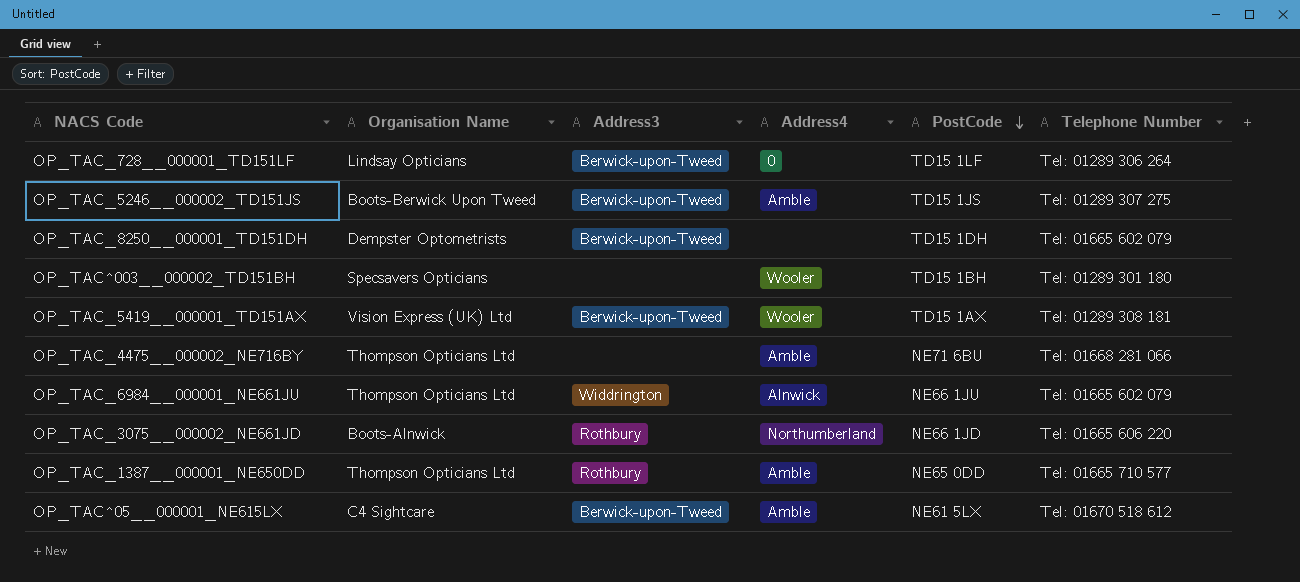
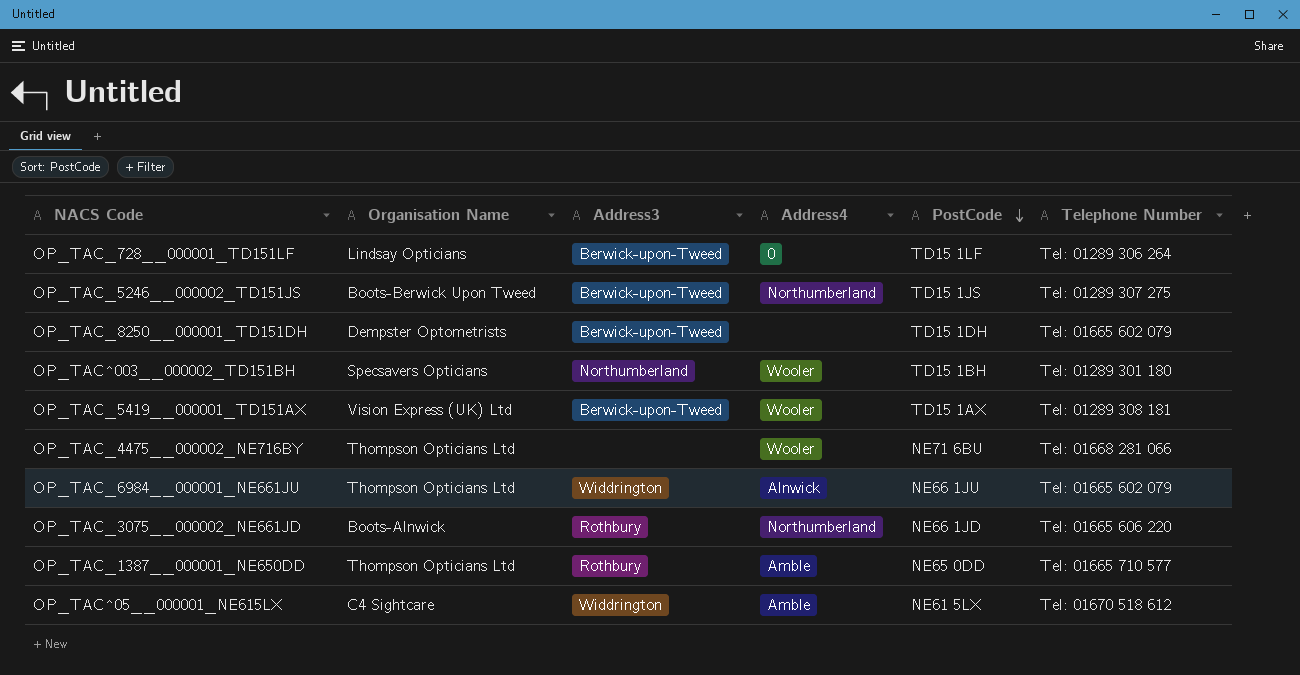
OP_TAC_5246__000002_TD151JS | Address4: Amble -> Northumberland
OP_TAC^003__000002_TD151BH | Address3: none -> Northumberland
OP_TAC_4475__000002_NE716BY | Address4: Amble -> Wooler
OP_TAC^05__000001_NE615LX | Address3: Berwick-upon-Tweed -> Widdrington

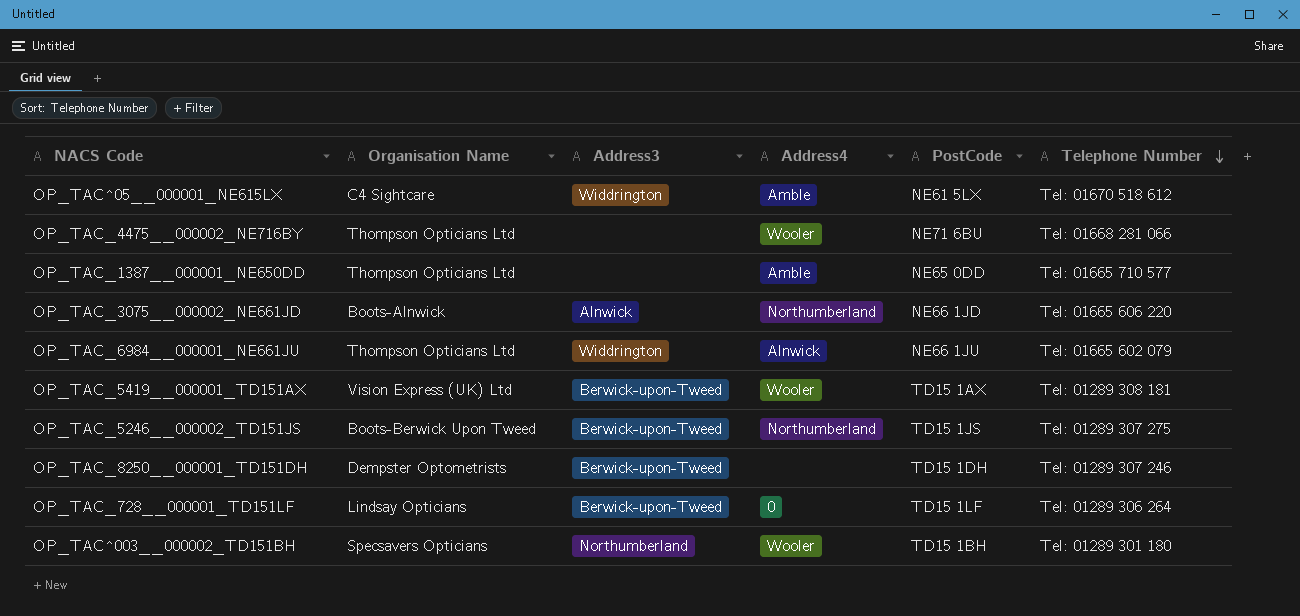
row order: PostCode descending -> Telephone Number descending
OP_TAC_1387__000001_NE650DD | Address3: Rothbury -> none
OP_TAC_3075__000002_NE661JD | Address3: Rothbury -> Alnwick
OP_TAC_8250__000001_TD151DH | Telephone Number: Tel: 01665 602 079 -> Tel: 01289 307 246

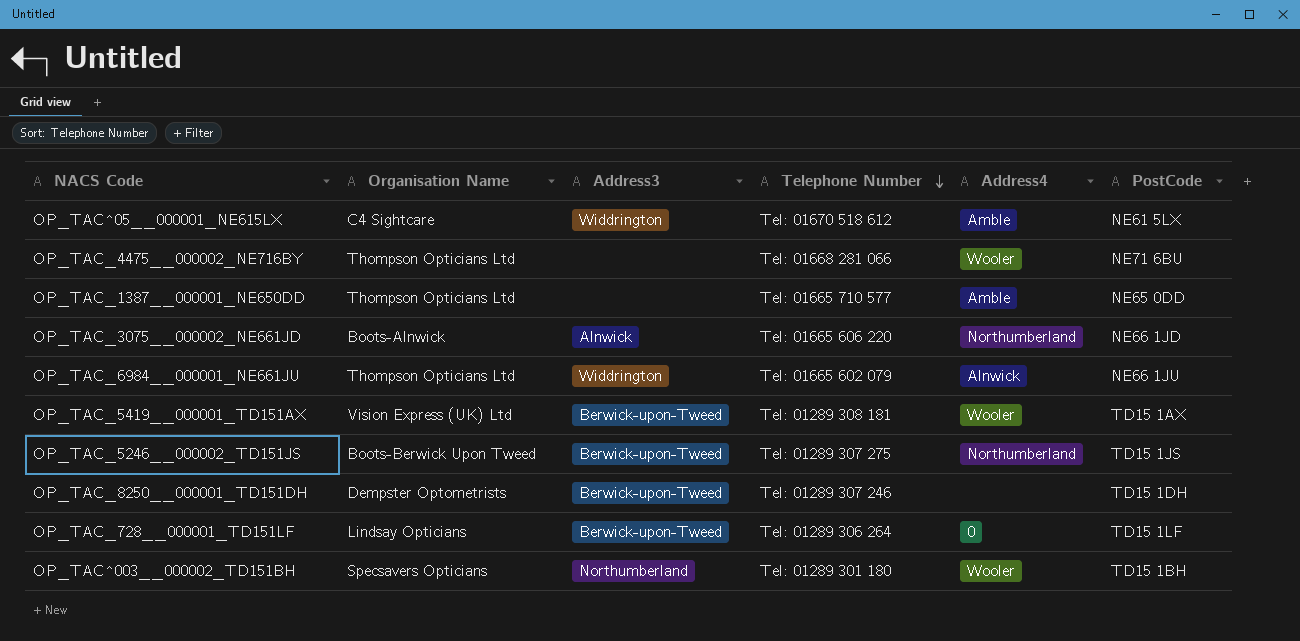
column Telephone Number | position: 6 -> 4

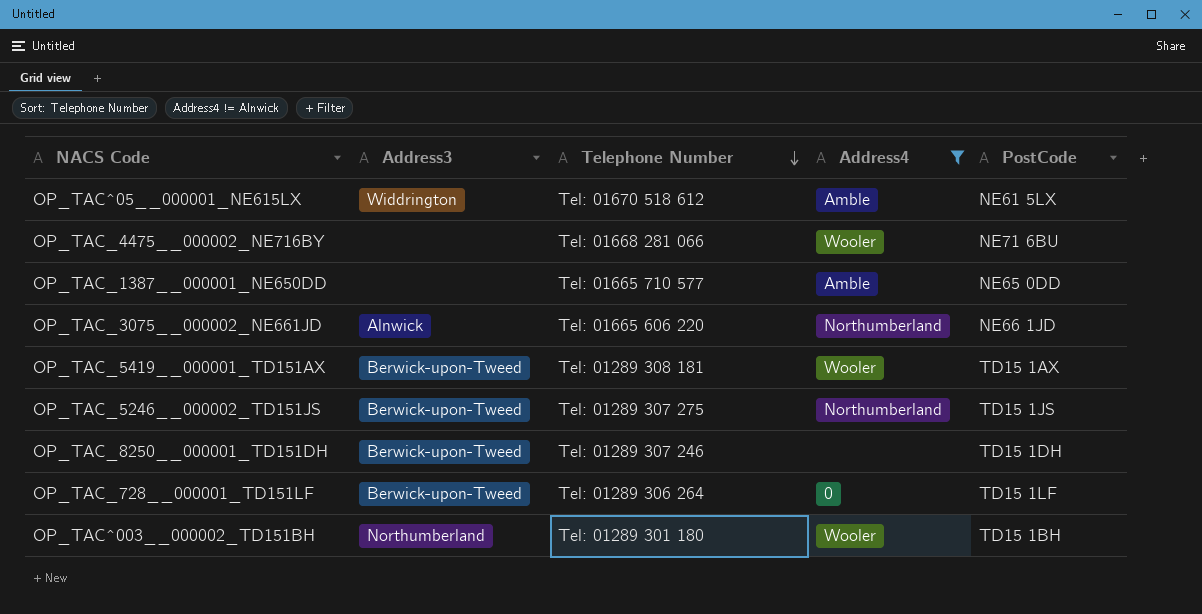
filter: none -> Address4 != Alnwick
column Organisation Name | position: 2 -> none

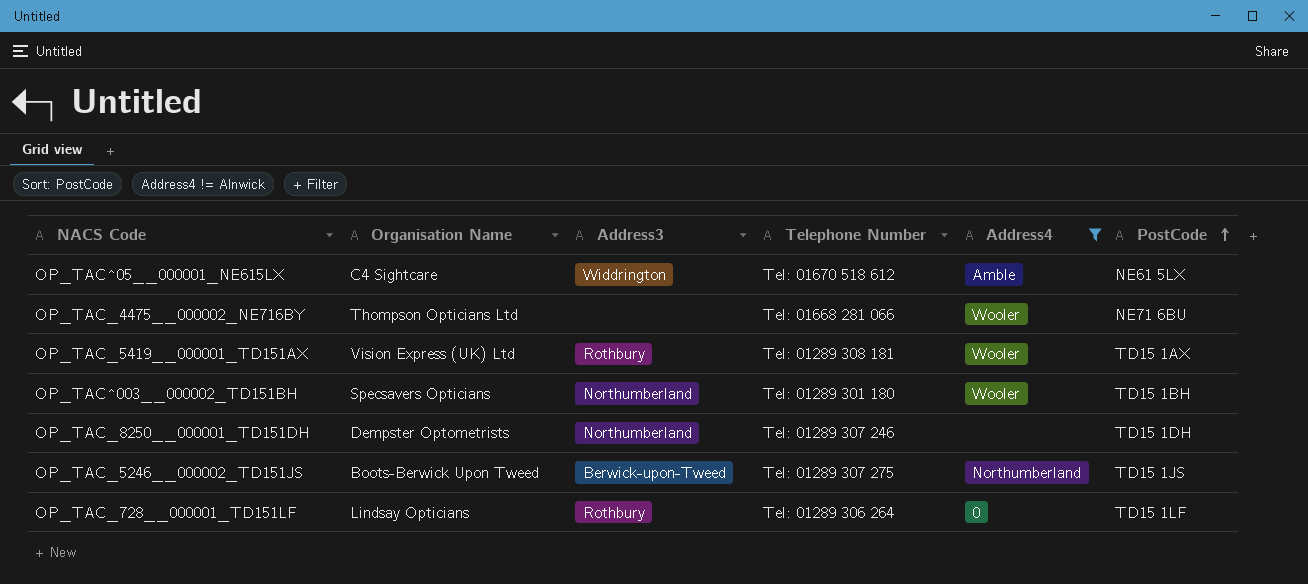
row order: Telephone Number descending -> PostCode ascending
column Organisation Name | position: none -> 2
row OP_TAC_1387__000001_NE650DD: none | Tel: 01665 710 577 | Amble | NE65 0DD -> none
row OP_TAC_3075__000002_NE661JD: Alnwick | Tel: 01665 606 220 | Northumberland | NE66 1JD -> none
OP_TAC_5419__000001_TD151AX | Address3: Berwick-upon-Tweed -> Rothbury
OP_TAC_8250__000001_TD151DH | Address3: Berwick-upon-Tweed -> Northumberland
OP_TAC_728__000001_TD151LF | Address3: Berwick-upon-Tweed -> Rothbury

